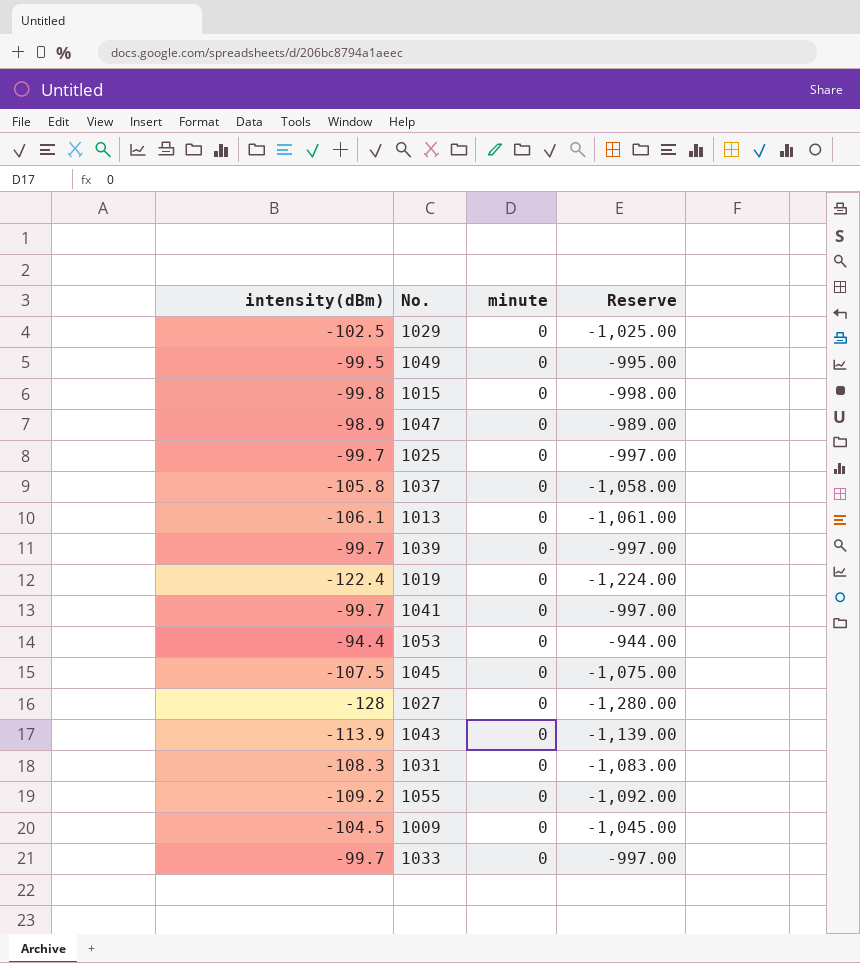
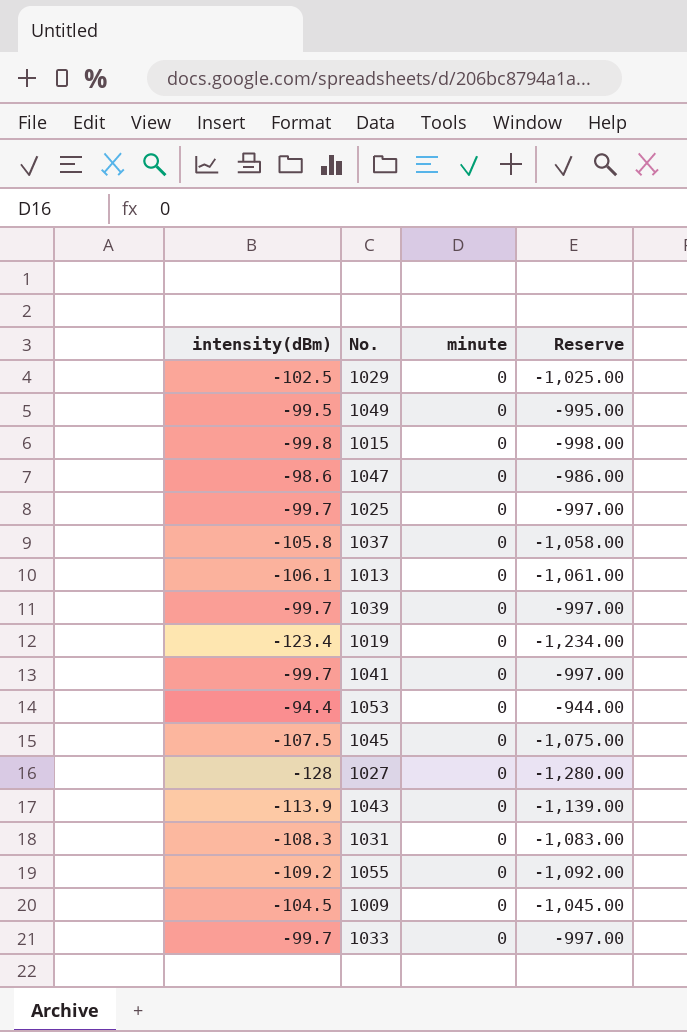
1047 | intensity(dBm): -98.9 -> -98.6
1047 | Reserve: -989.00 -> -986.00
1019 | intensity(dBm): -122.4 -> -123.4
1019 | Reserve: -1,224.00 -> -1,234.00

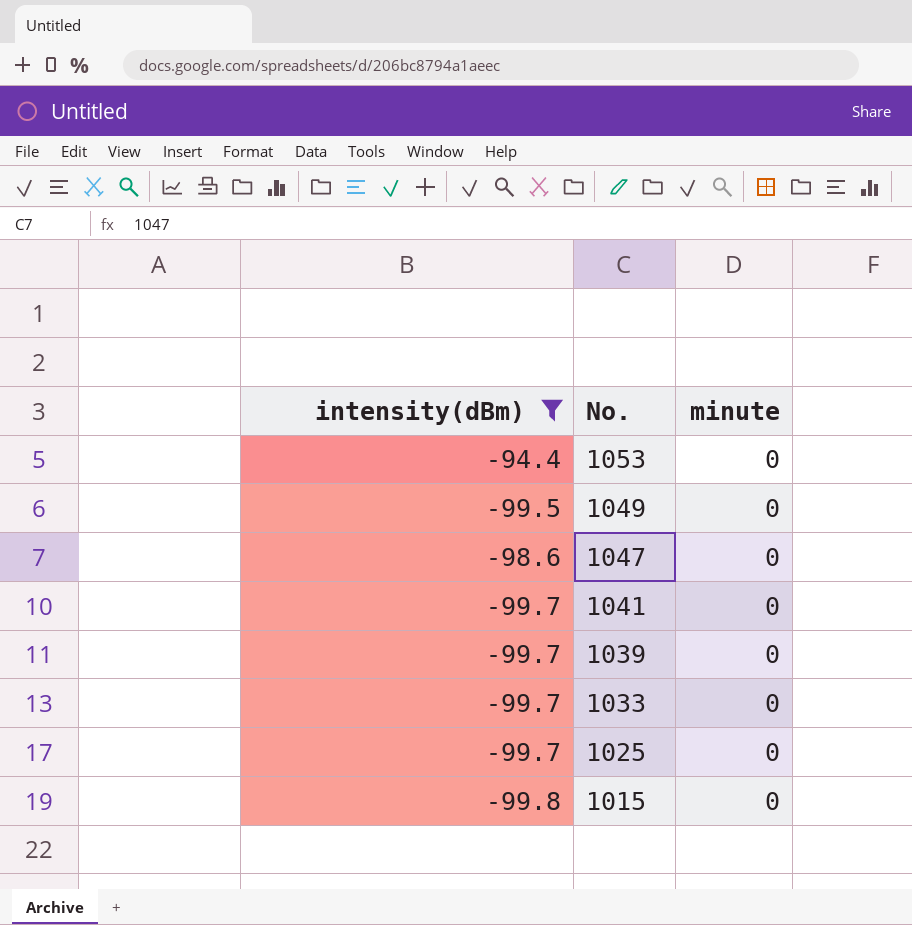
filter: none -> intensity(dBm) >= -99.8
row order: none -> No. descending
column Reserve | formula: [intensity(dBm)] * 10 -> none

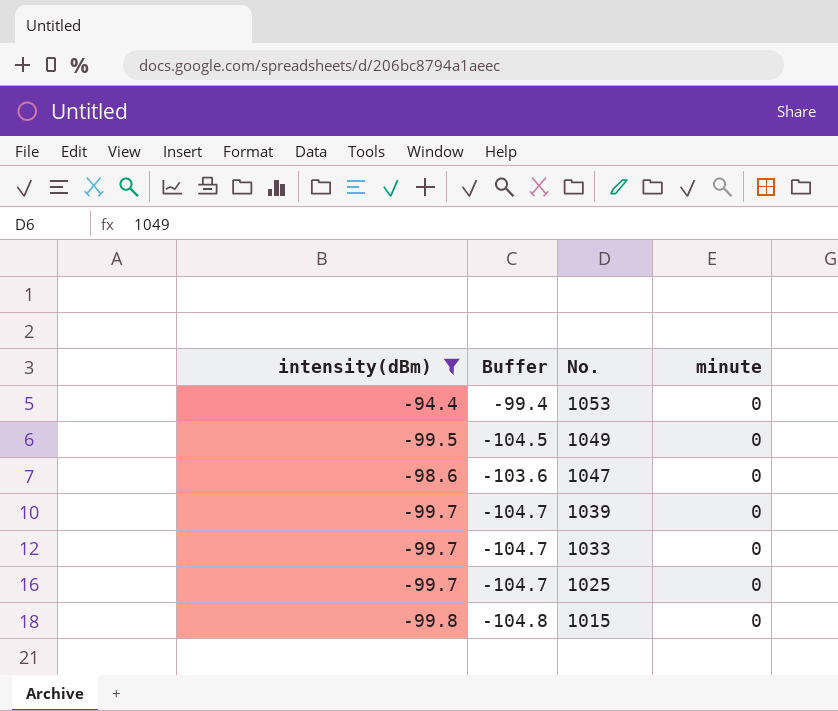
column Buffer | formula: none -> [intensity(dBm)] - 5
row 1041: -99.7 | 0 -> none

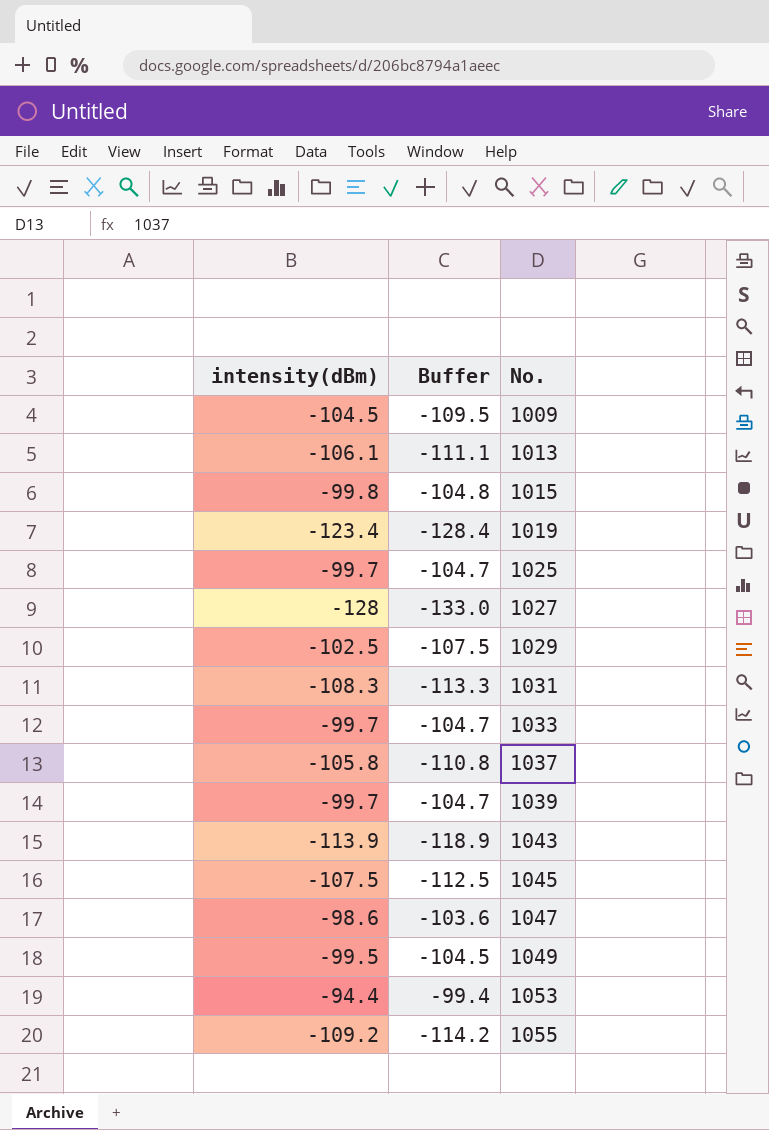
filter: intensity(dBm) >= -99.8 -> none
row order: No. descending -> No. ascending
column minute | position: 4 -> none

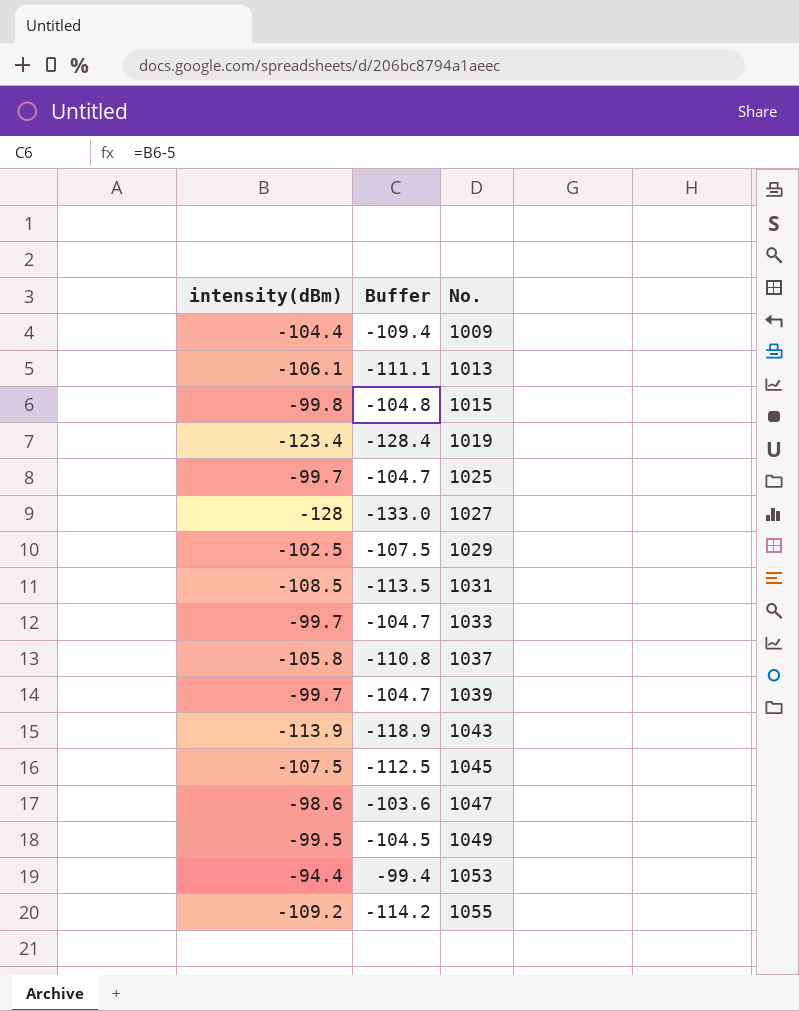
1009 | intensity(dBm): -104.5 -> -104.4
1009 | Buffer: -109.5 -> -109.4
1031 | intensity(dBm): -108.3 -> -108.5
1031 | Buffer: -113.3 -> -113.5

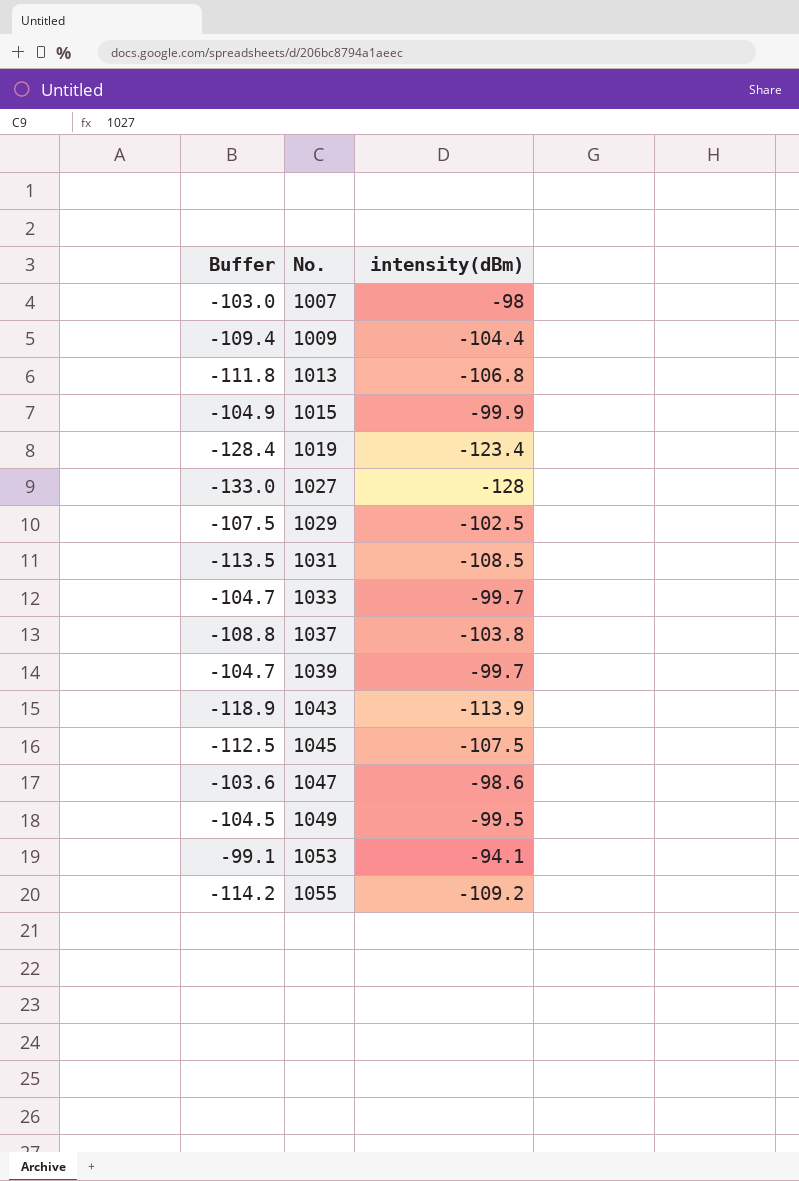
column intensity(dBm) | position: 1 -> 3
row 1025: -99.7 | -104.7 -> none
row 1007: none -> -103.0 | -98
1013 | Buffer: -111.1 -> -111.8
1013 | intensity(dBm): -106.1 -> -106.8
1015 | Buffer: -104.8 -> -104.9
1015 | intensity(dBm): -99.8 -> -99.9
1037 | Buffer: -110.8 -> -108.8
1037 | intensity(dBm): -105.8 -> -103.8
1053 | Buffer: -99.4 -> -99.1
1053 | intensity(dBm): -94.4 -> -94.1

